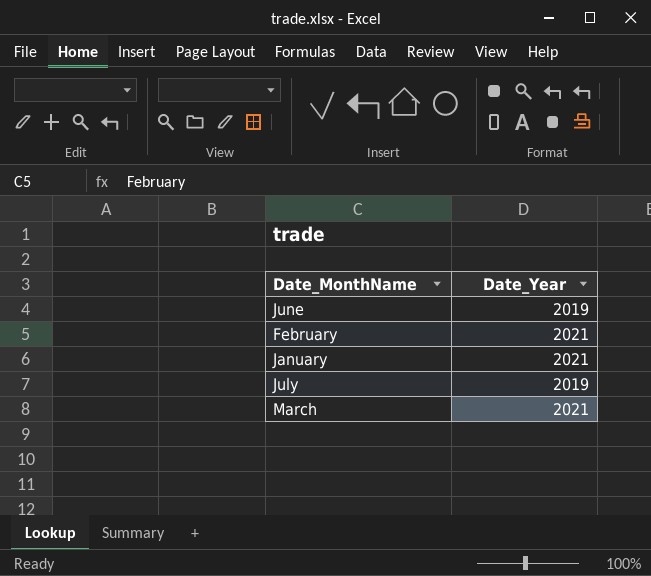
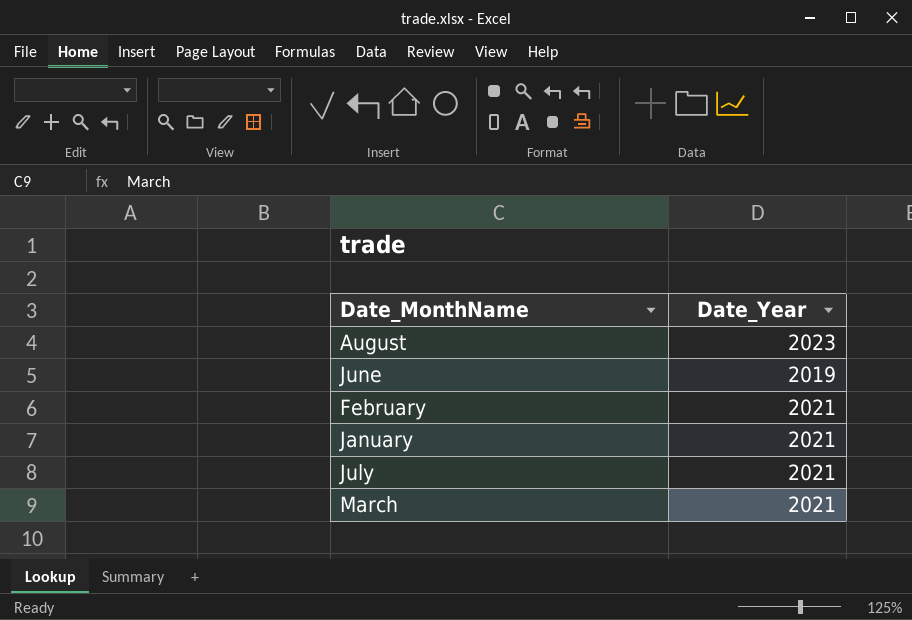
row August: none -> 2023
July | Date_Year: 2019 -> 2021

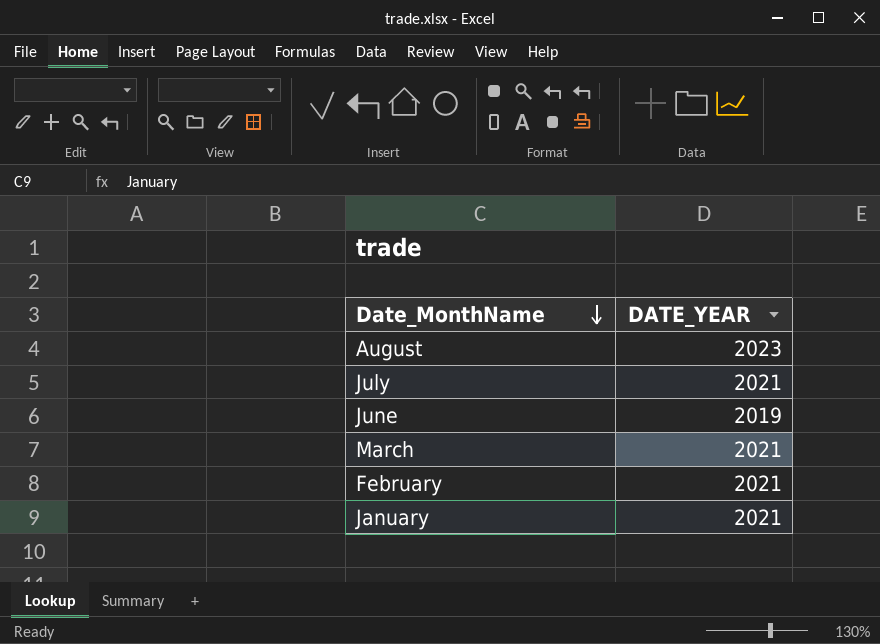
row order: none -> Date_MonthName descending
column name: Date_Year -> DATE_YEAR

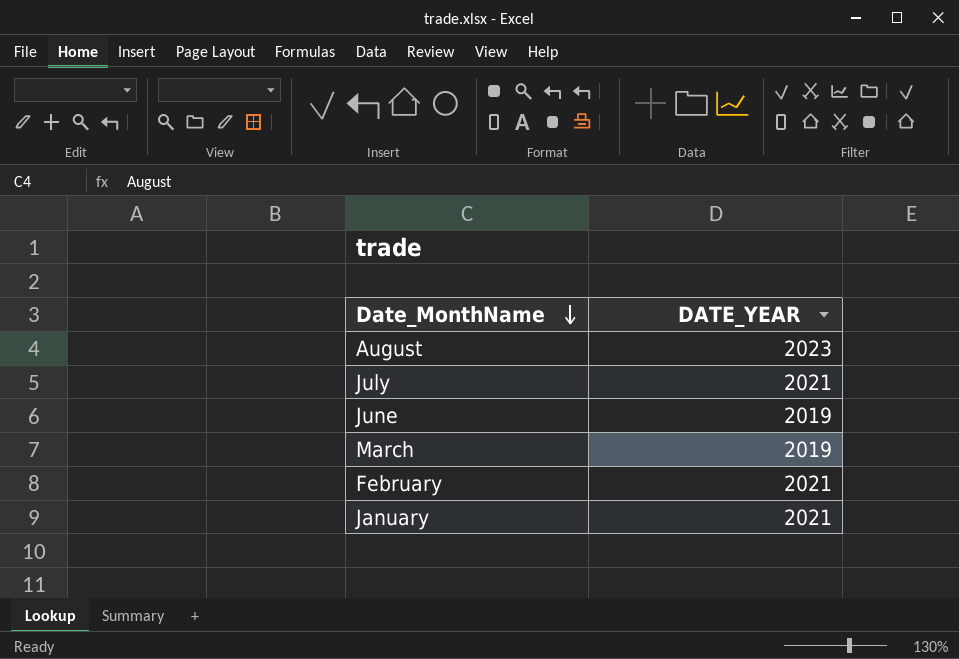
March | DATE_YEAR: 2021 -> 2019

